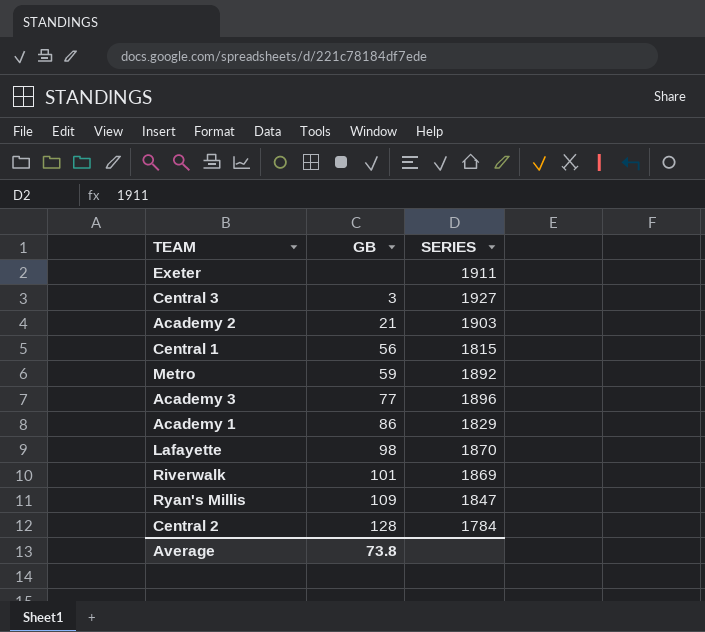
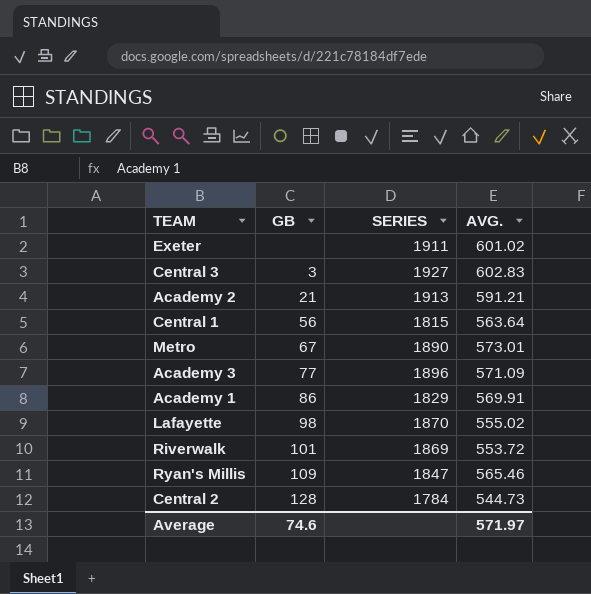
column AVG. | position: none -> 4
Academy 2 | SERIES: 1903 -> 1913
Metro | GB: 59 -> 67
Metro | SERIES: 1892 -> 1890
Average | GB: 73.8 -> 74.6

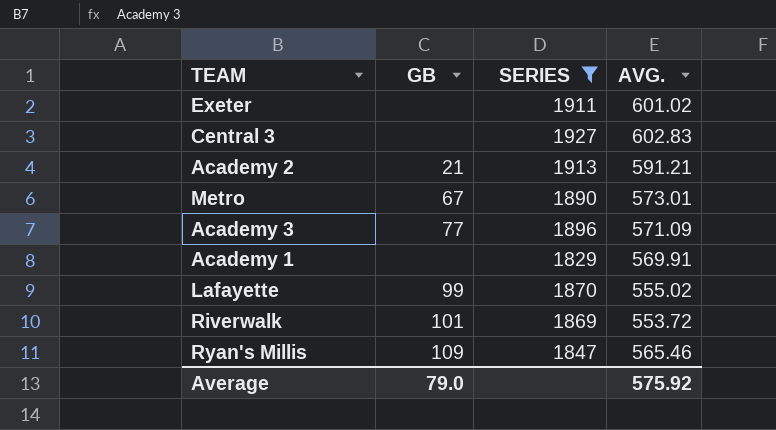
filter: none -> SERIES >= 1829
Central 3 | GB: 3 -> none
Academy 1 | GB: 86 -> none
Lafayette | GB: 98 -> 99
Average | GB: 74.6 -> 79.0
Average | AVG.: 571.97 -> 575.92

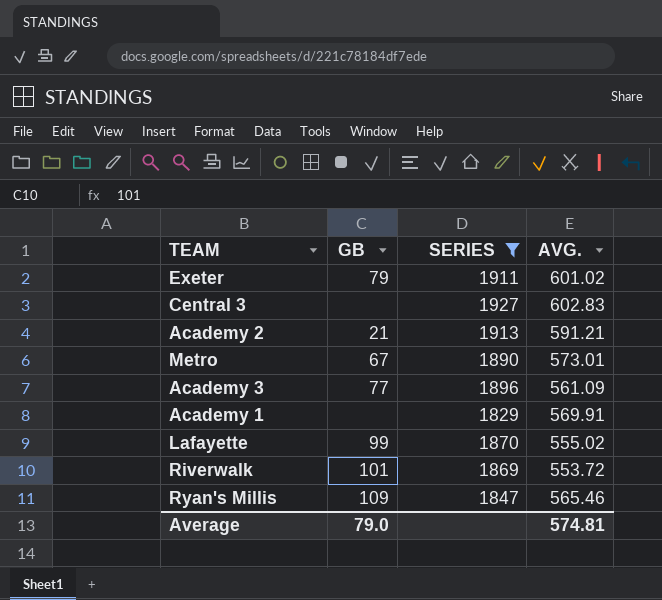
Exeter | GB: none -> 79
Academy 3 | AVG.: 571.09 -> 561.09
Average | AVG.: 575.92 -> 574.81

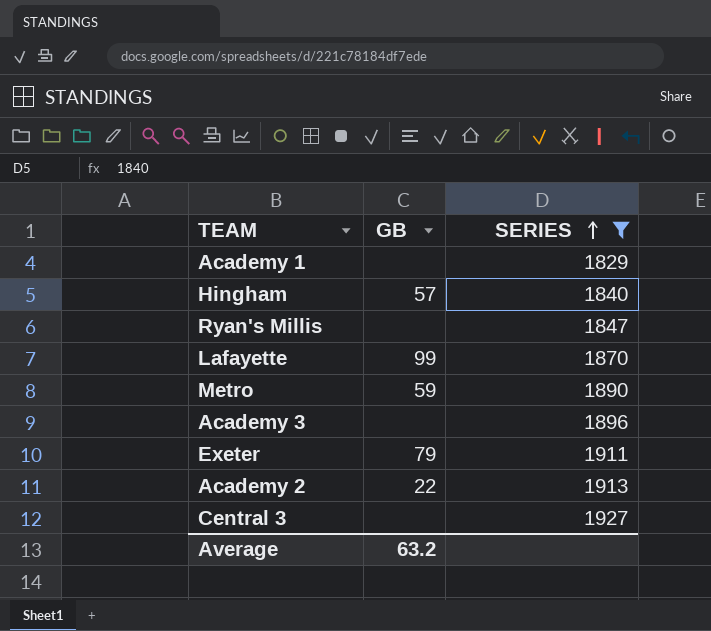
row order: none -> SERIES ascending
column AVG. | position: 4 -> none
row Riverwalk: 101 | 1869 | 553.72 -> none
row Hingham: none -> 57 | 1840
Ryan's Millis | GB: 109 -> none
Metro | GB: 67 -> 59
Academy 3 | GB: 77 -> none
Academy 2 | GB: 21 -> 22
Average | GB: 79.0 -> 63.2

